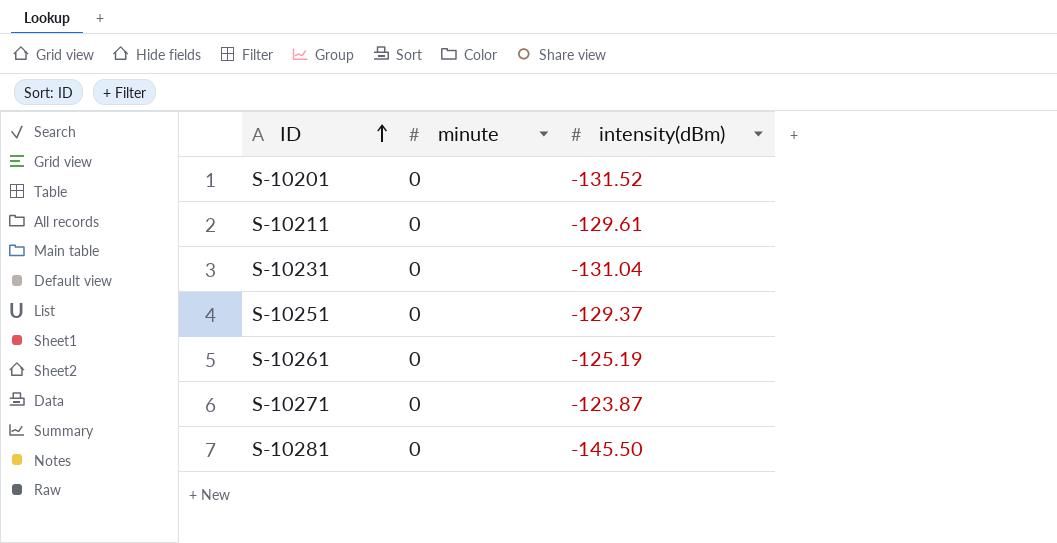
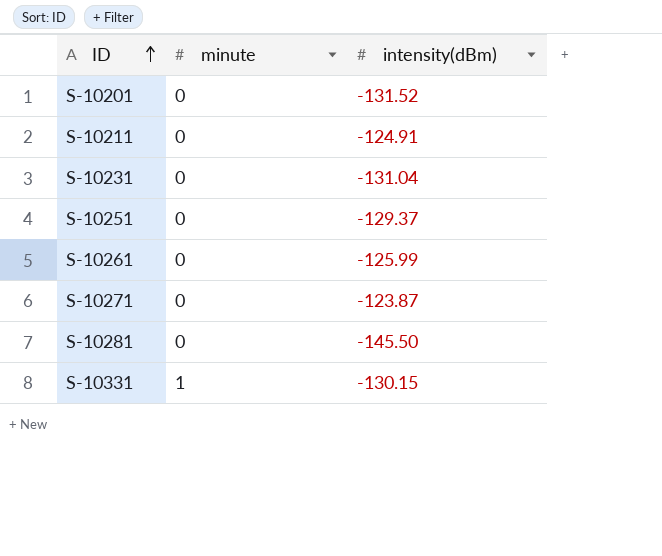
S-10211 | intensity(dBm): -129.61 -> -124.91
S-10261 | intensity(dBm): -125.19 -> -125.99
row S-10331: none -> 1 | -130.15

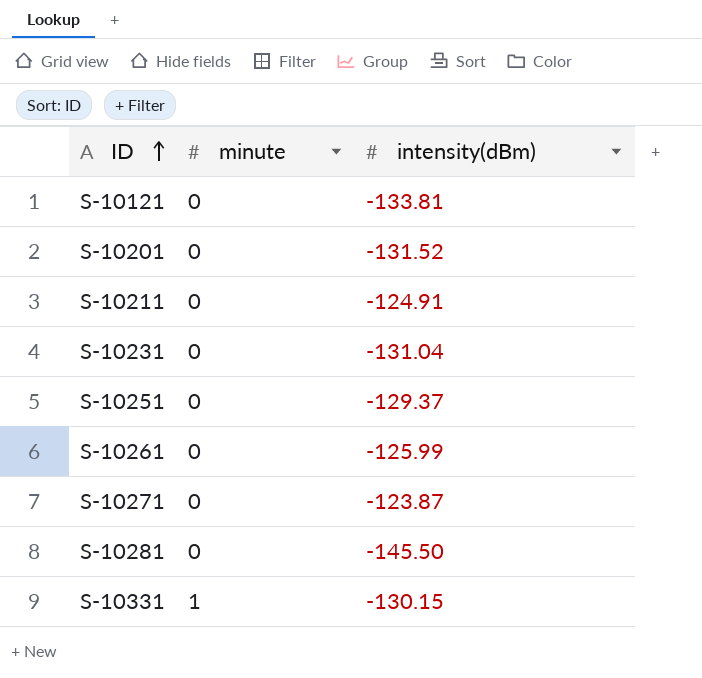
row S-10121: none -> 0 | -133.81

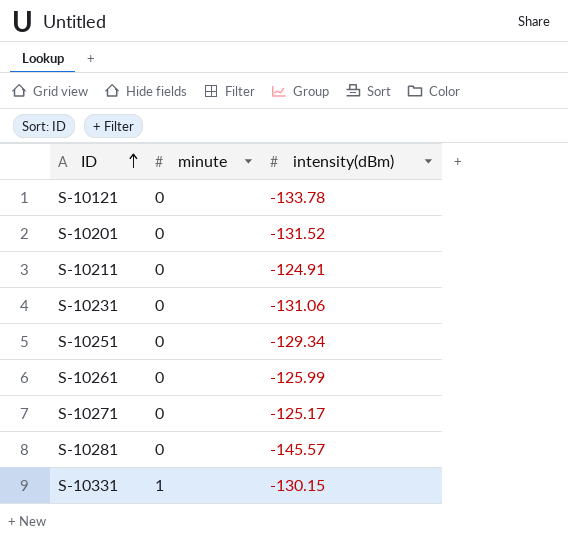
S-10121 | intensity(dBm): -133.81 -> -133.78
S-10231 | intensity(dBm): -131.04 -> -131.06
S-10251 | intensity(dBm): -129.37 -> -129.34
S-10271 | intensity(dBm): -123.87 -> -125.17
S-10281 | intensity(dBm): -145.50 -> -145.57

